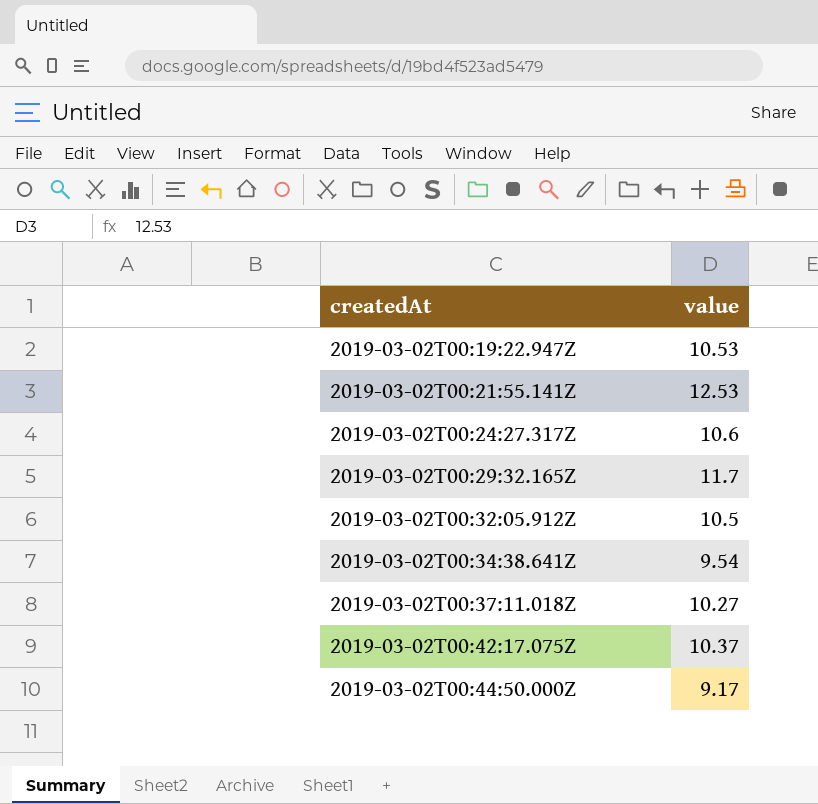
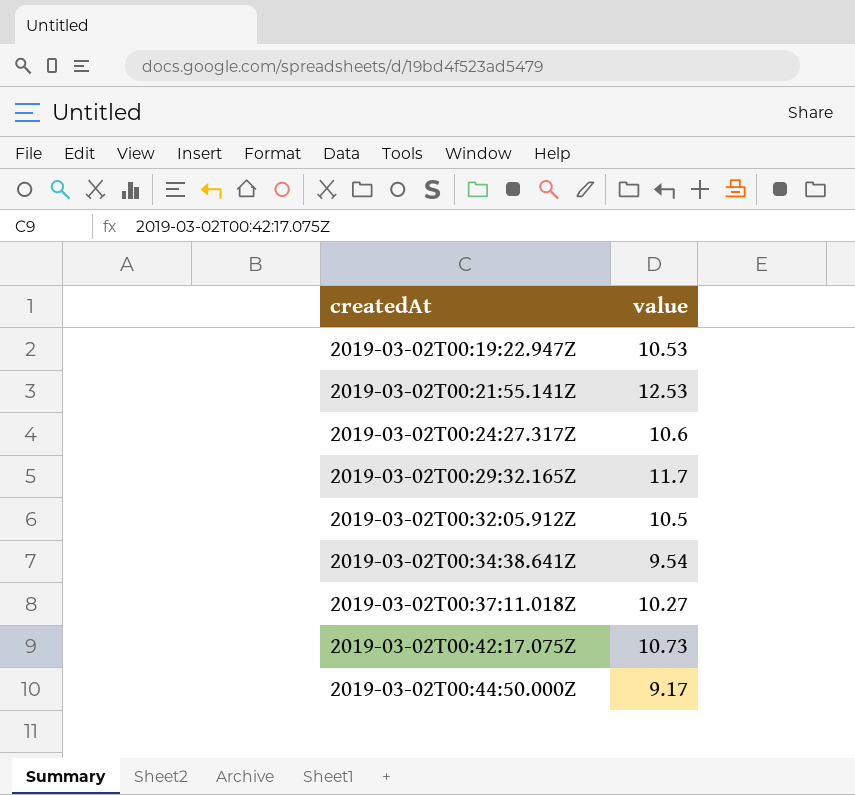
2019-03-02T00:42:17.075Z | value: 10.37 -> 10.73

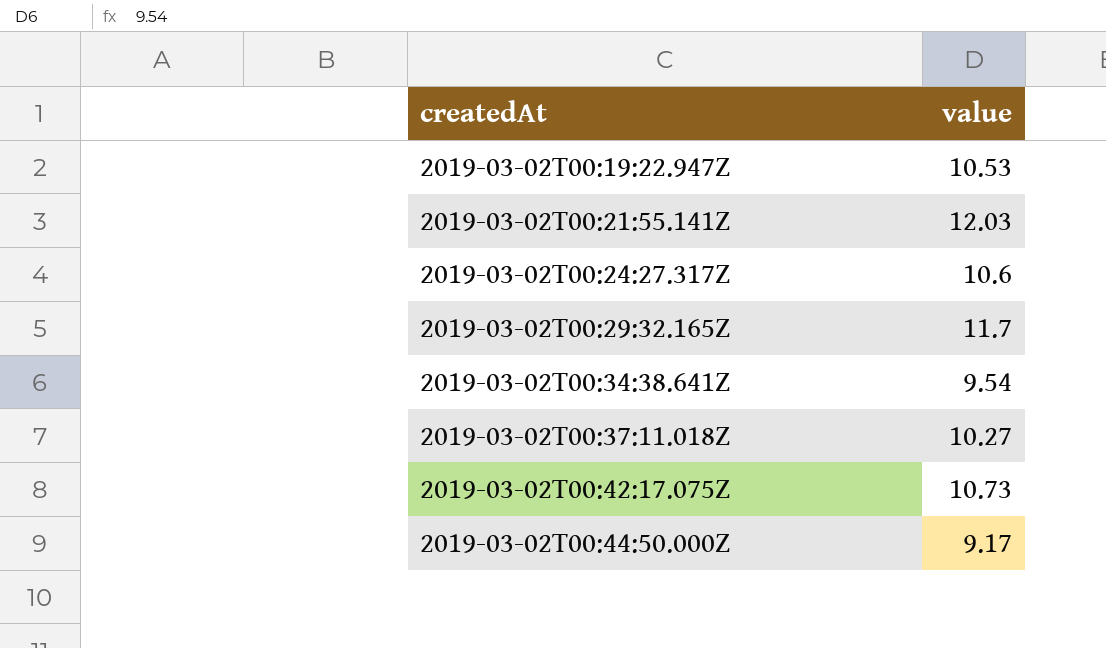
row 2019-03-02T00:32:05.912Z: 10.5 -> none
2019-03-02T00:21:55.141Z | value: 12.53 -> 12.03

